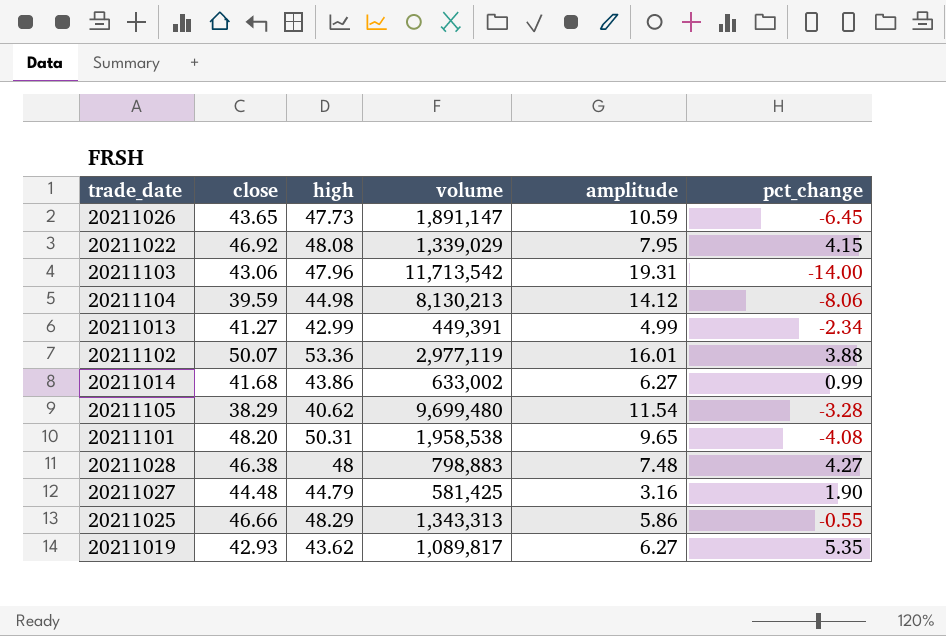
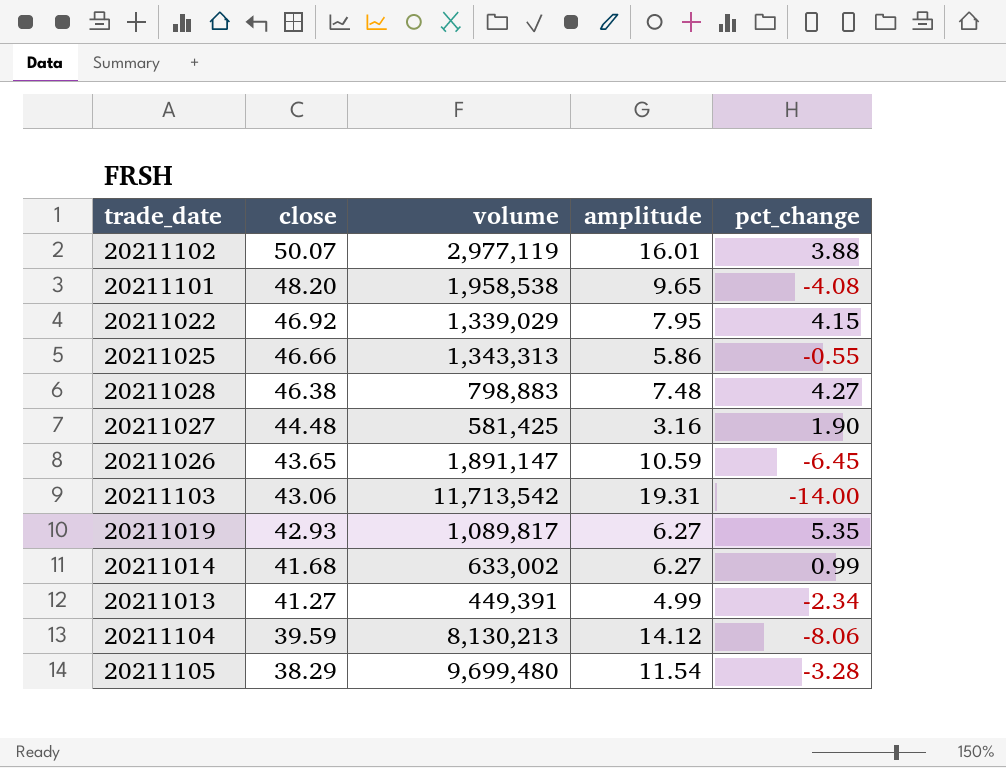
row order: none -> close descending
column high | position: 3 -> none

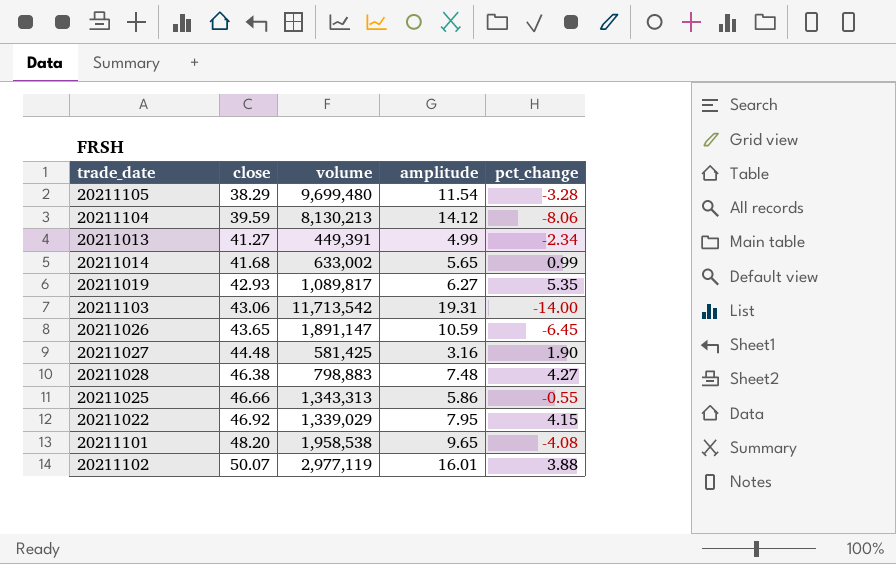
row order: close descending -> close ascending
20211014 | amplitude: 6.27 -> 5.65

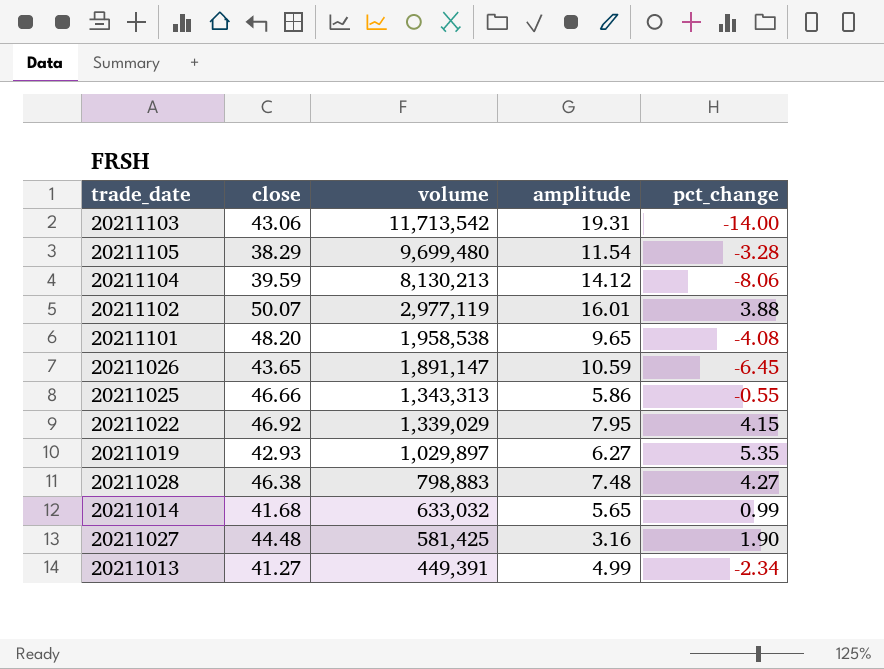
row order: close ascending -> volume descending
20211019 | volume: 1,089,817 -> 1,029,897
20211014 | volume: 633,002 -> 633,032

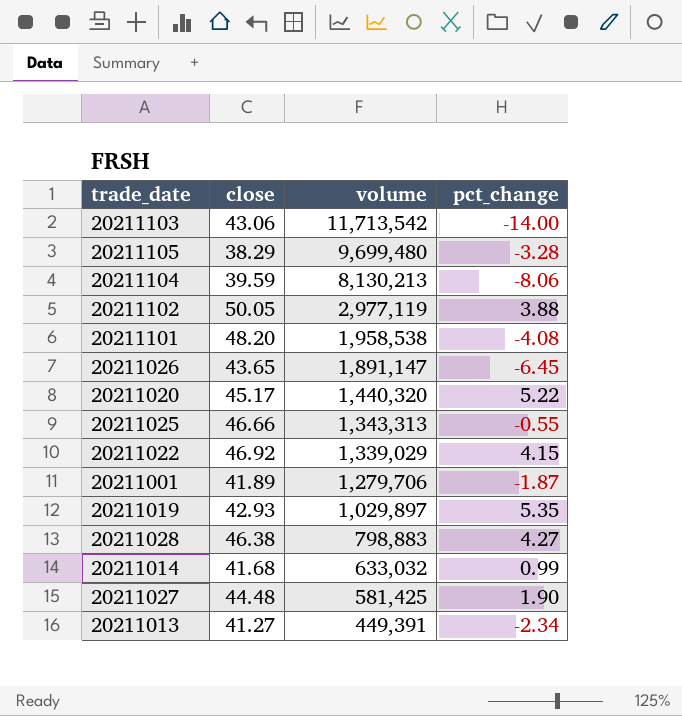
column amplitude | position: 4 -> none
20211102 | close: 50.07 -> 50.05
row 20211020: none -> 45.17 | 1,440,320 | 5.22
row 20211001: none -> 41.89 | 1,279,706 | -1.87

